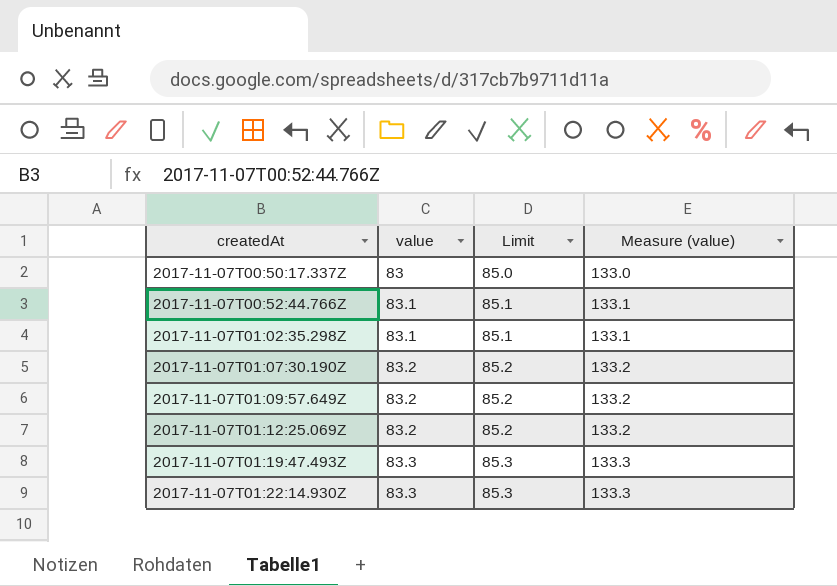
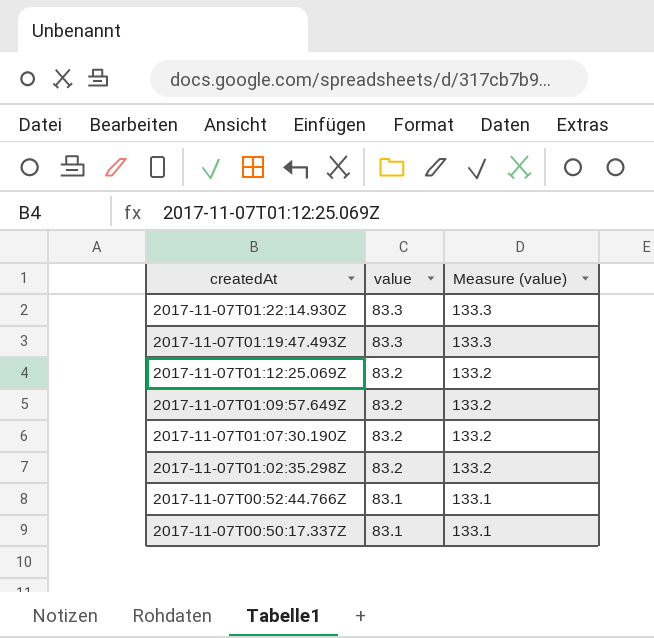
row order: createdAt ascending -> createdAt descending
column Limit | formula: [value] + 2 -> none
2017-11-07T01:02:35.298Z | value: 83.1 -> 83.2
2017-11-07T01:02:35.298Z | Measure (value): 133.1 -> 133.2
2017-11-07T00:50:17.337Z | value: 83 -> 83.1
2017-11-07T00:50:17.337Z | Measure (value): 133.0 -> 133.1

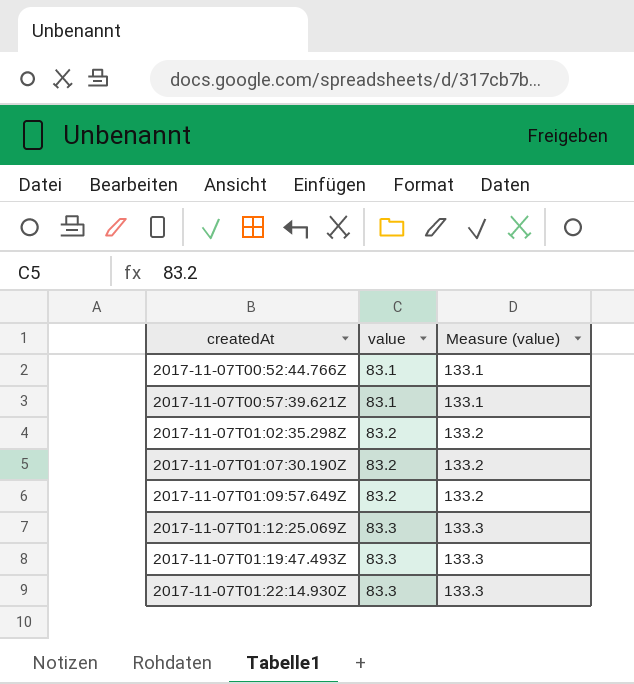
row order: createdAt descending -> createdAt ascending
row 2017-11-07T00:50:17.337Z: 83.1 | 133.1 -> none
row 2017-11-07T00:57:39.621Z: none -> 83.1 | 133.1
2017-11-07T01:12:25.069Z | value: 83.2 -> 83.3
2017-11-07T01:12:25.069Z | Measure (value): 133.2 -> 133.3

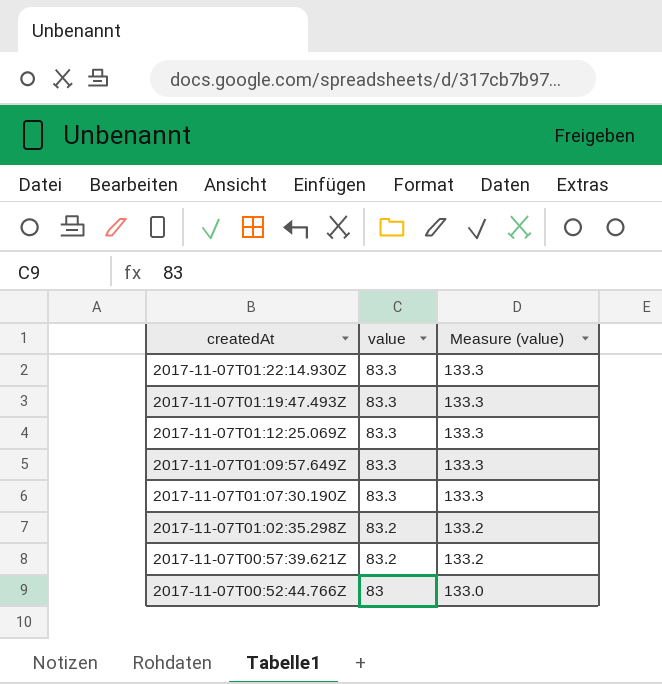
row order: createdAt ascending -> createdAt descending
2017-11-07T01:09:57.649Z | value: 83.2 -> 83.3
2017-11-07T01:09:57.649Z | Measure (value): 133.2 -> 133.3
2017-11-07T01:07:30.190Z | value: 83.2 -> 83.3
2017-11-07T01:07:30.190Z | Measure (value): 133.2 -> 133.3
2017-11-07T00:57:39.621Z | value: 83.1 -> 83.2
2017-11-07T00:57:39.621Z | Measure (value): 133.1 -> 133.2
2017-11-07T00:52:44.766Z | value: 83.1 -> 83
2017-11-07T00:52:44.766Z | Measure (value): 133.1 -> 133.0

